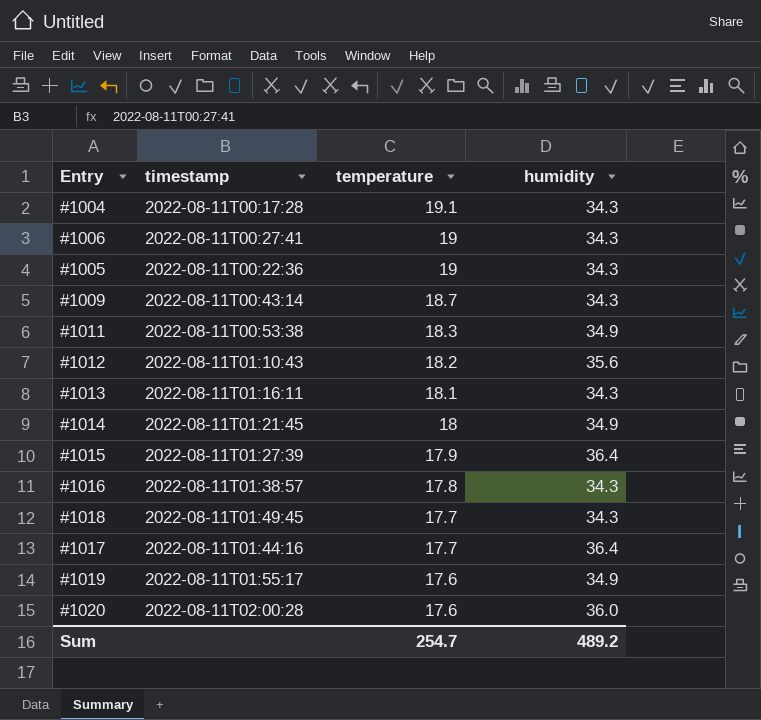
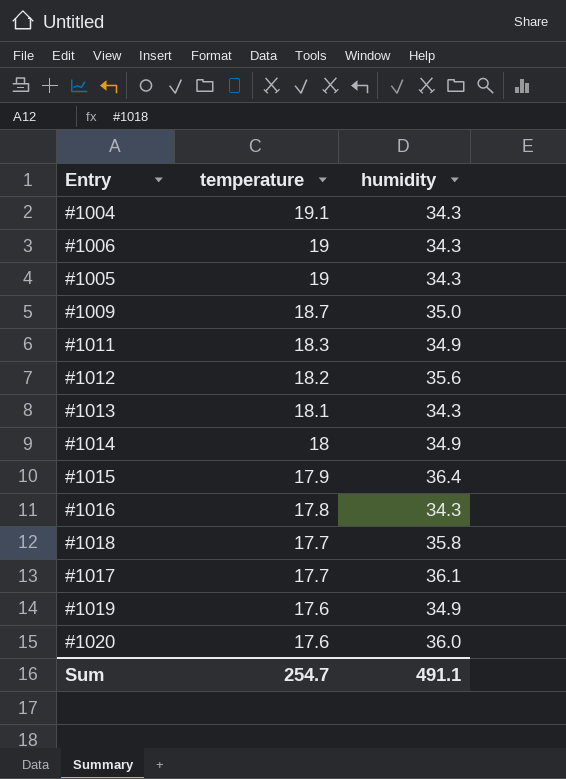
column timestamp | position: 2 -> none
#1009 | humidity: 34.3 -> 35.0
#1018 | humidity: 34.3 -> 35.8
#1017 | humidity: 36.4 -> 36.1
Sum | humidity: 489.2 -> 491.1

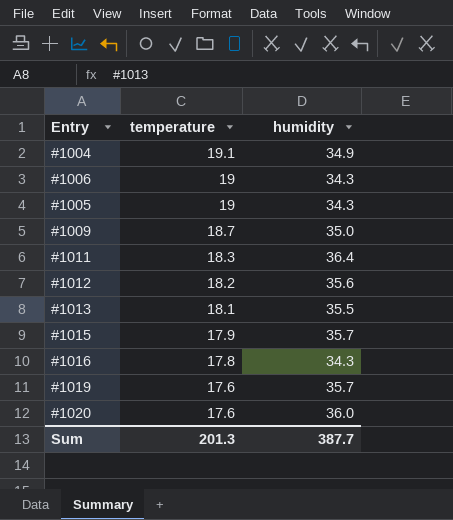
row #1014: 18 | 34.9 -> none
row #1018: 17.7 | 35.8 -> none
row #1017: 17.7 | 36.1 -> none
#1004 | humidity: 34.3 -> 34.9
#1011 | humidity: 34.9 -> 36.4
#1013 | humidity: 34.3 -> 35.5
#1015 | humidity: 36.4 -> 35.7
#1019 | humidity: 34.9 -> 35.7
Sum | temperature: 254.7 -> 201.3
Sum | humidity: 491.1 -> 387.7

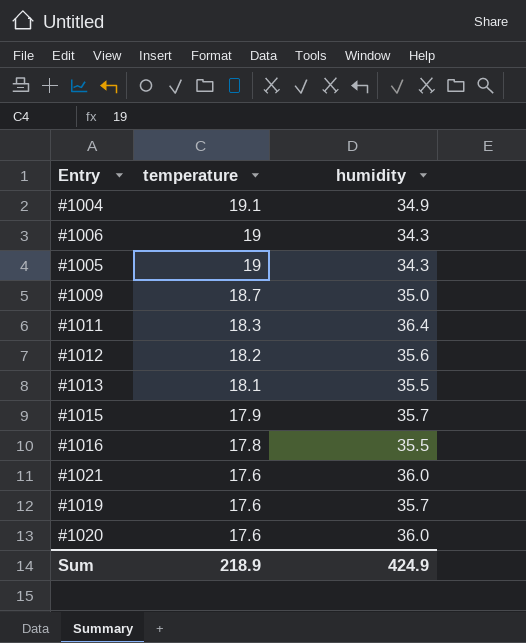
#1016 | humidity: 34.3 -> 35.5
row #1021: none -> 17.6 | 36.0
Sum | temperature: 201.3 -> 218.9
Sum | humidity: 387.7 -> 424.9

